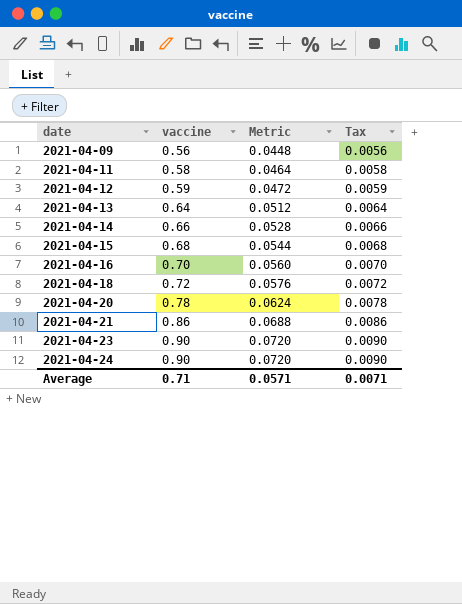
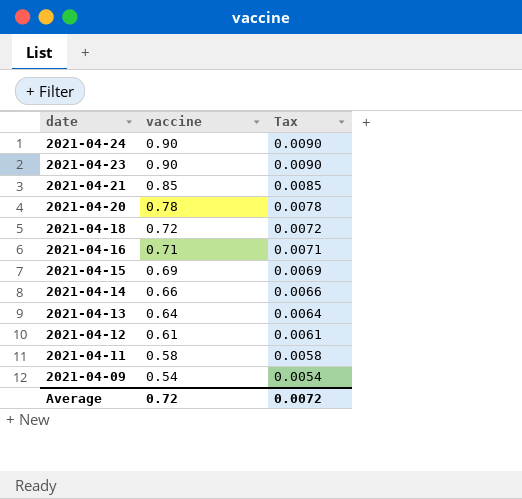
row order: date ascending -> date descending
column Metric | formula: [vaccine] * 0.08 -> none
2021-04-21 | vaccine: 0.86 -> 0.85
2021-04-21 | Tax: 0.0086 -> 0.0085
2021-04-16 | vaccine: 0.70 -> 0.71
2021-04-16 | Tax: 0.0070 -> 0.0071
2021-04-15 | vaccine: 0.68 -> 0.69
2021-04-15 | Tax: 0.0068 -> 0.0069
2021-04-12 | vaccine: 0.59 -> 0.61
2021-04-12 | Tax: 0.0059 -> 0.0061
2021-04-09 | vaccine: 0.56 -> 0.54
2021-04-09 | Tax: 0.0056 -> 0.0054
Average | vaccine: 0.71 -> 0.72
Average | Tax: 0.0071 -> 0.0072

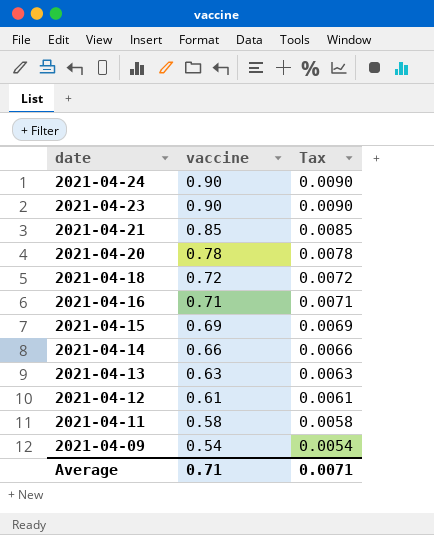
2021-04-13 | vaccine: 0.64 -> 0.63
2021-04-13 | Tax: 0.0064 -> 0.0063
Average | vaccine: 0.72 -> 0.71
Average | Tax: 0.0072 -> 0.0071

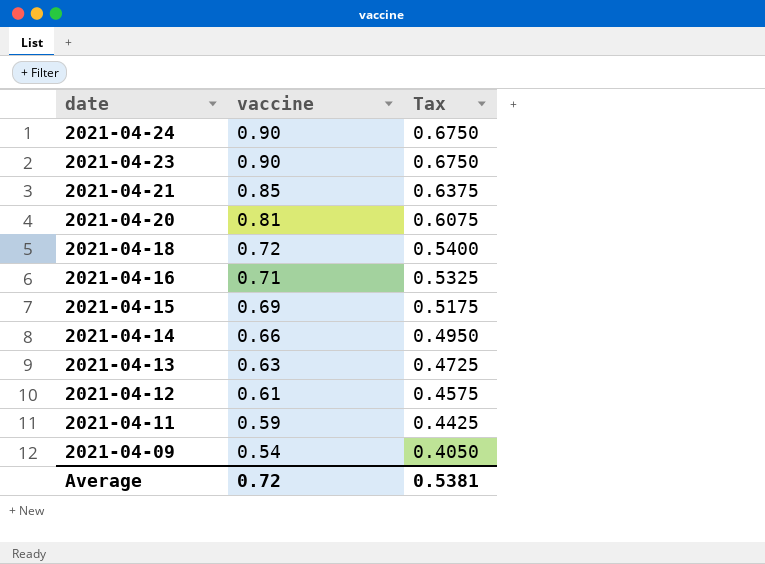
column Tax | formula: [vaccine] * 0.01 -> [vaccine] * 0.75
2021-04-20 | vaccine: 0.78 -> 0.81
2021-04-11 | vaccine: 0.58 -> 0.59
Average | vaccine: 0.71 -> 0.72
Average | Tax: 0.0071 -> 0.5381

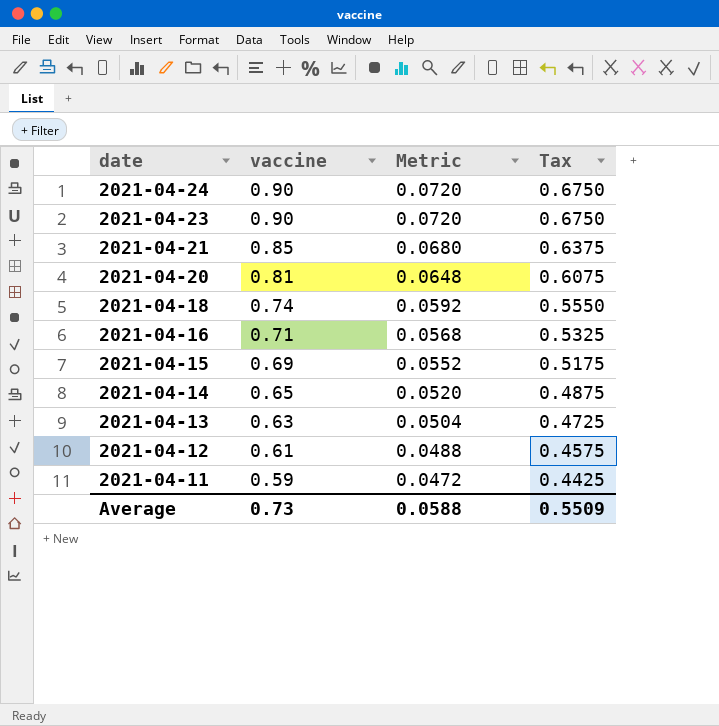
column Metric | formula: none -> [vaccine] * 0.08
row 2021-04-09: 0.54 | 0.4050 -> none
2021-04-18 | vaccine: 0.72 -> 0.74
2021-04-18 | Tax: 0.5400 -> 0.5550
2021-04-14 | vaccine: 0.66 -> 0.65
2021-04-14 | Tax: 0.4950 -> 0.4875
Average | vaccine: 0.72 -> 0.73
Average | Tax: 0.5381 -> 0.5509

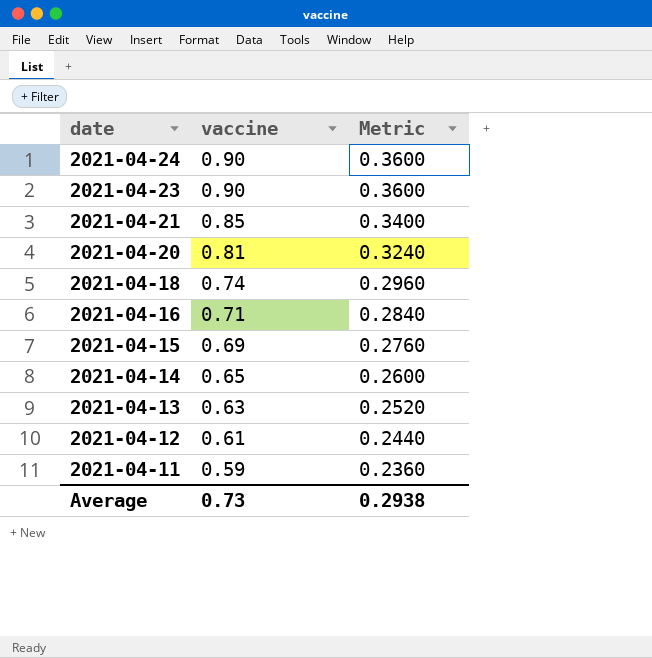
column Tax | formula: [vaccine] * 0.75 -> none
column Metric | formula: [vaccine] * 0.08 -> [vaccine] * 0.4
Average | Metric: 0.0588 -> 0.2938

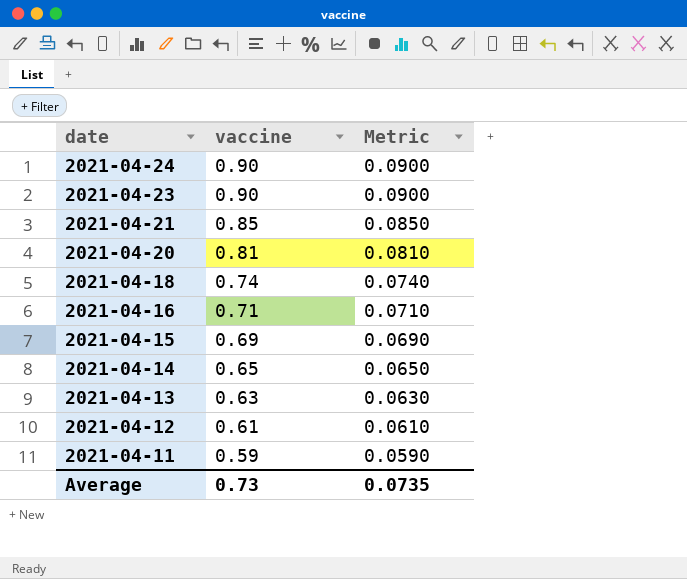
column Metric | formula: [vaccine] * 0.4 -> [vaccine] * 0.1
Average | Metric: 0.2938 -> 0.0735

